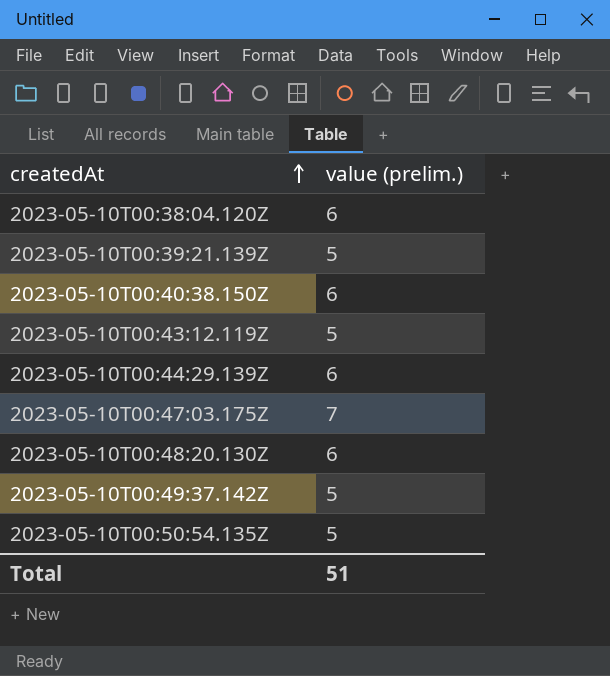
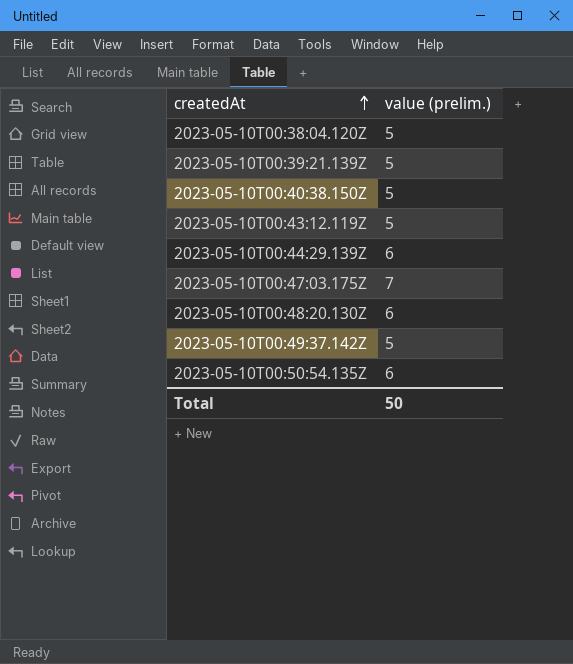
2023-05-10T00:38:04.120Z | value (prelim.): 6 -> 5
2023-05-10T00:40:38.150Z | value (prelim.): 6 -> 5
2023-05-10T00:50:54.135Z | value (prelim.): 5 -> 6
Total | value (prelim.): 51 -> 50

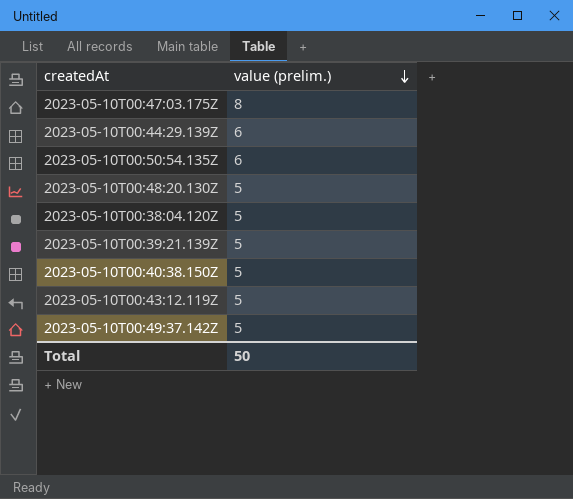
row order: createdAt ascending -> value (prelim.) descending
2023-05-10T00:47:03.175Z | value (prelim.): 7 -> 8
2023-05-10T00:48:20.130Z | value (prelim.): 6 -> 5

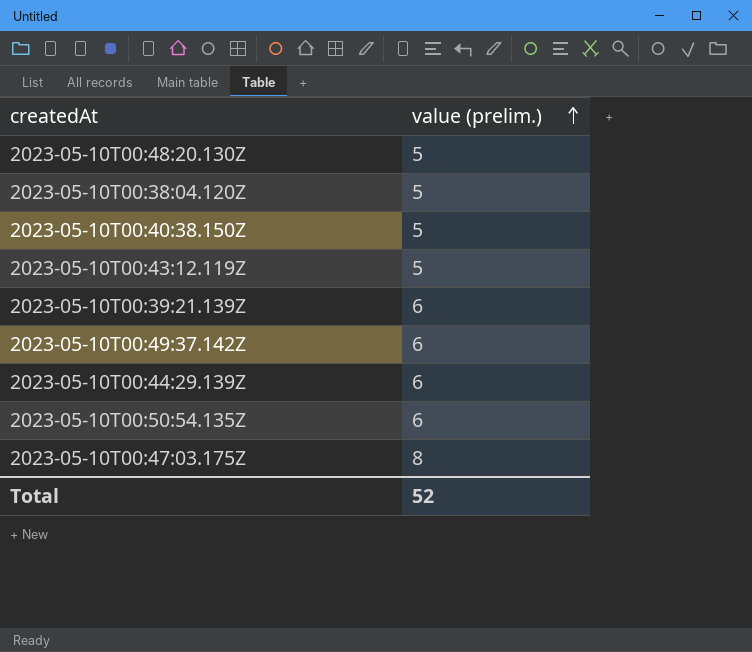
row order: value (prelim.) descending -> value (prelim.) ascending
2023-05-10T00:39:21.139Z | value (prelim.): 5 -> 6
2023-05-10T00:49:37.142Z | value (prelim.): 5 -> 6
Total | value (prelim.): 50 -> 52

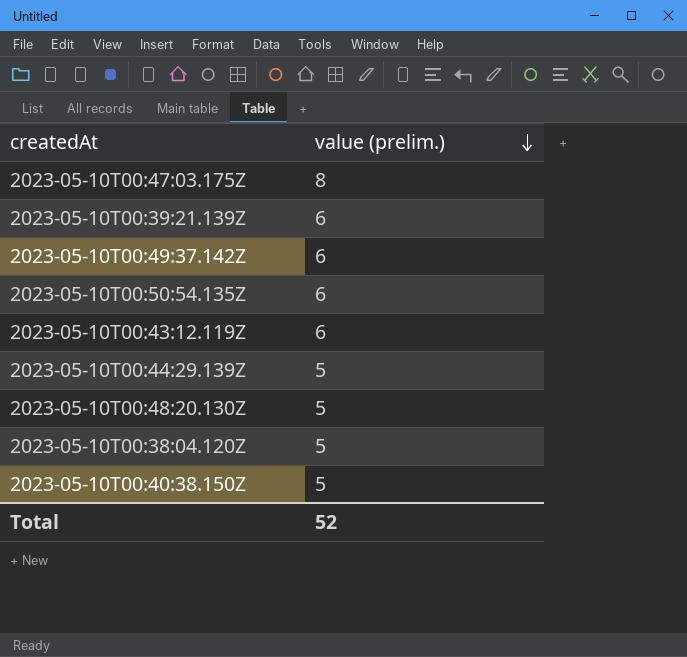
row order: value (prelim.) ascending -> value (prelim.) descending
2023-05-10T00:43:12.119Z | value (prelim.): 5 -> 6
2023-05-10T00:44:29.139Z | value (prelim.): 6 -> 5

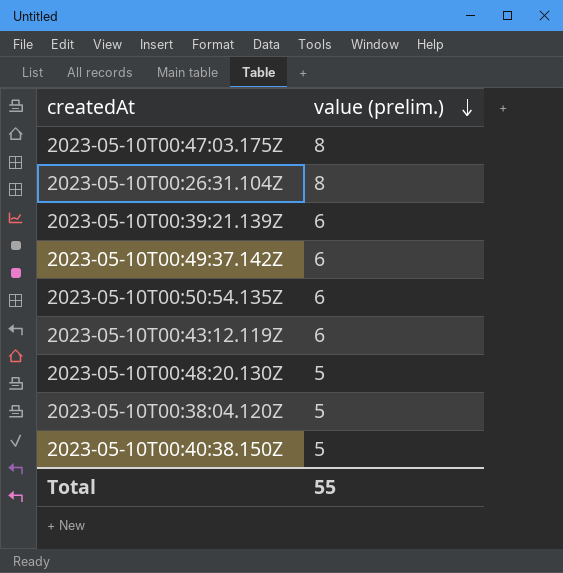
row 2023-05-10T00:44:29.139Z: 5 -> none
row 2023-05-10T00:26:31.104Z: none -> 8
Total | value (prelim.): 52 -> 55

